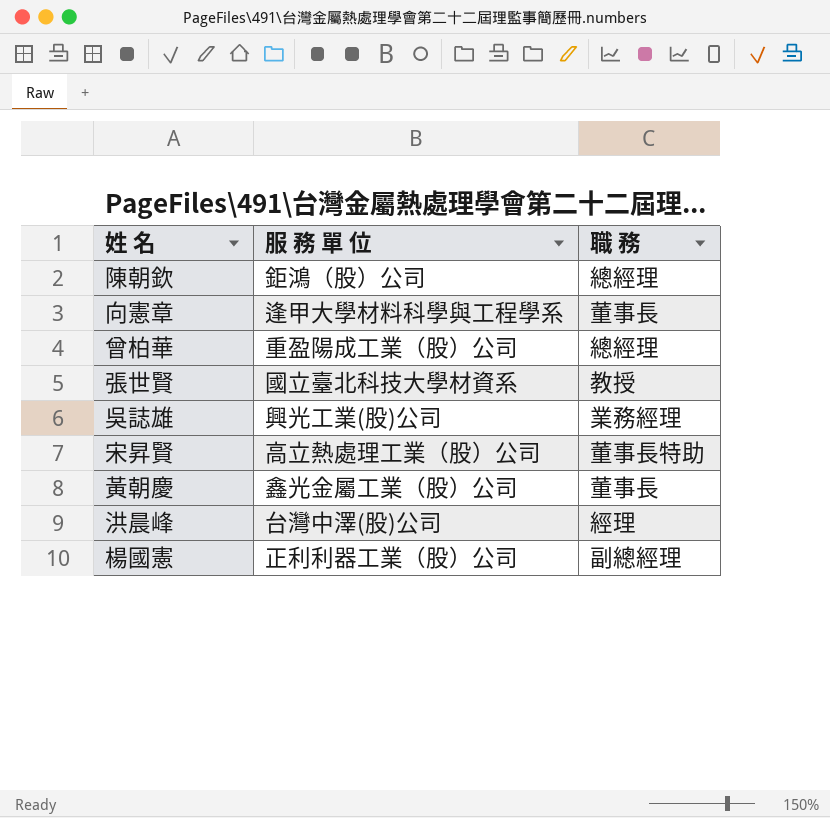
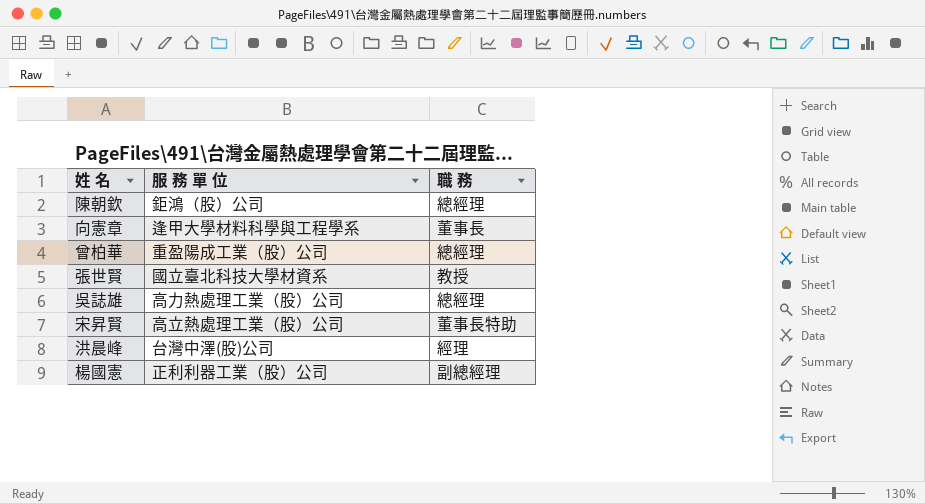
row 黃朝慶: 鑫光金屬工業（股）公司 | 董事長 -> none
吳誌雄 | 服 務 單 位: 興光工業(股)公司 -> 高力熱處理工業（股）公司
吳誌雄 | 職 務: 業務經理 -> 總經理

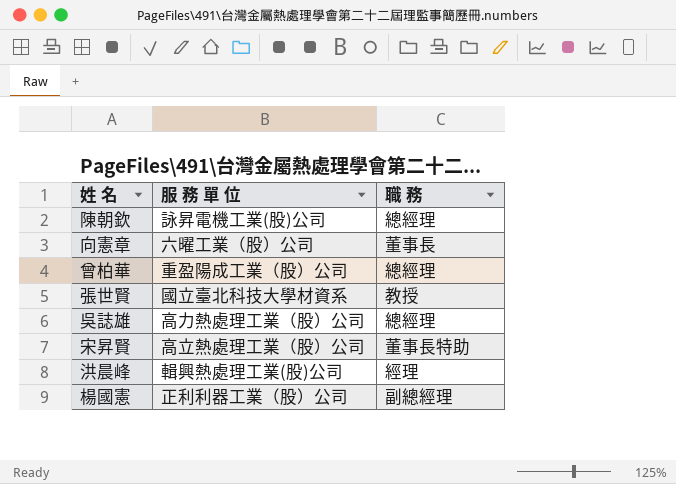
陳朝欽 | 服 務 單 位: 鉅鴻（股）公司 -> 詠昇電機工業(股)公司
向憲章 | 服 務 單 位: 逢甲大學材料科學與工程學系 -> 六曜工業（股）公司
洪晨峰 | 服 務 單 位: 台灣中澤(股)公司 -> 輯興熱處理工業(股)公司

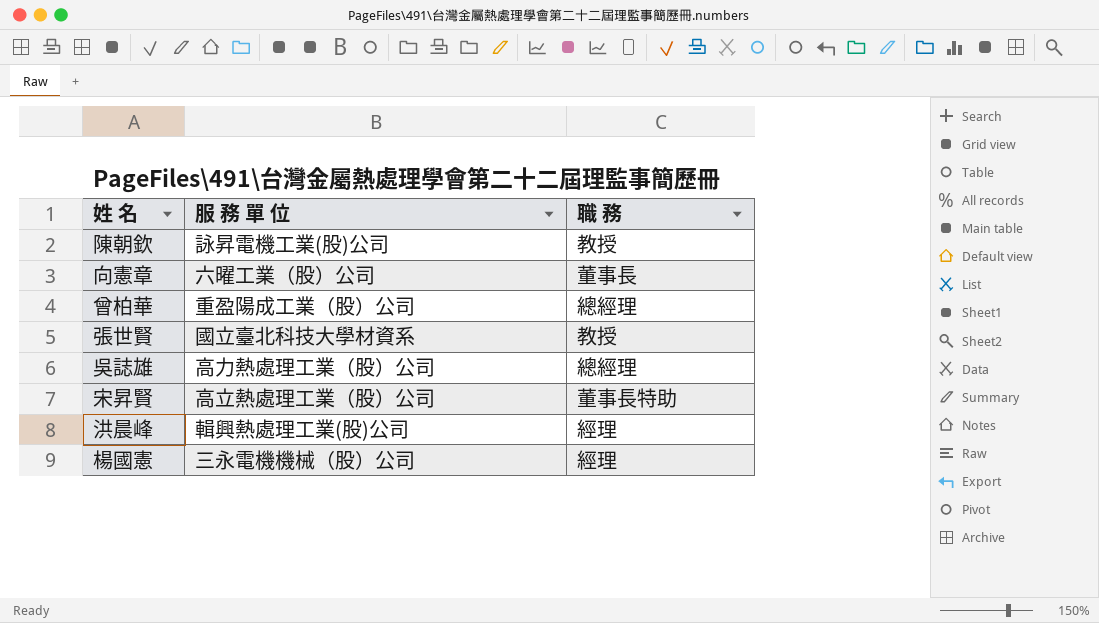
陳朝欽 | 職 務: 總經理 -> 教授
楊國憲 | 服 務 單 位: 正利利器工業（股）公司 -> 三永電機機械（股）公司
楊國憲 | 職 務: 副總經理 -> 經理

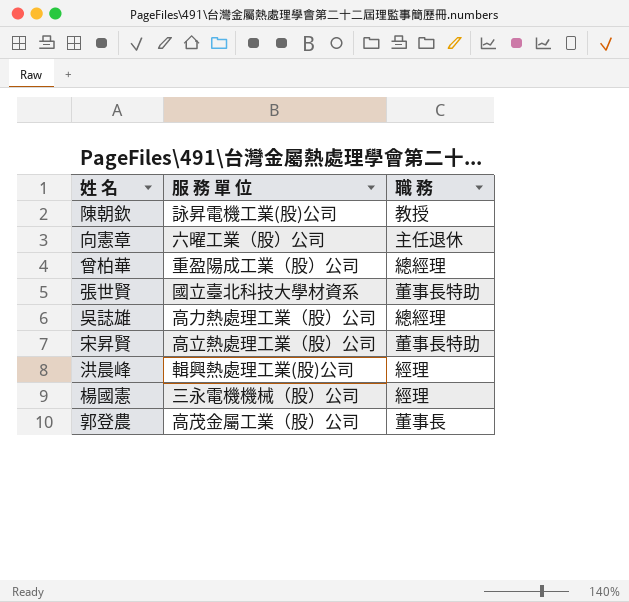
向憲章 | 職 務: 董事長 -> 主任退休
張世賢 | 職 務: 教授 -> 董事長特助
row 郭登農: none -> 高茂金屬工業（股）公司 | 董事長

